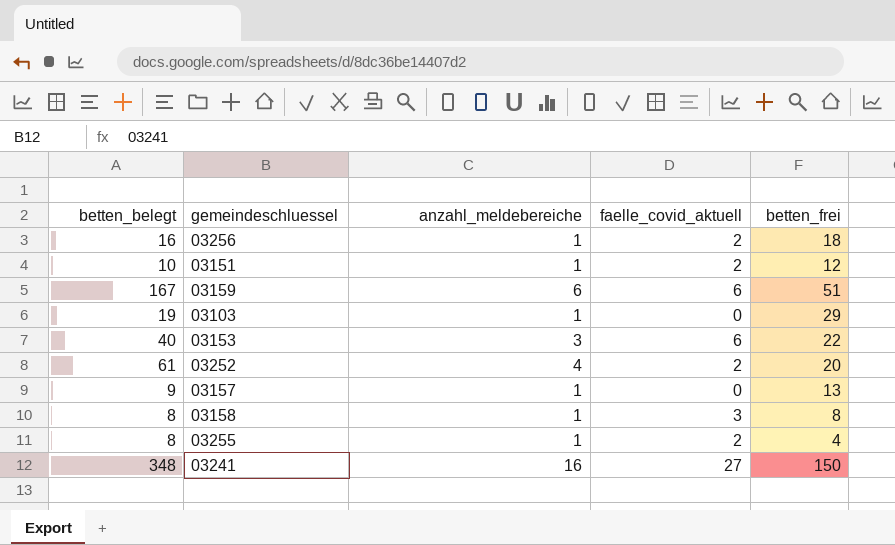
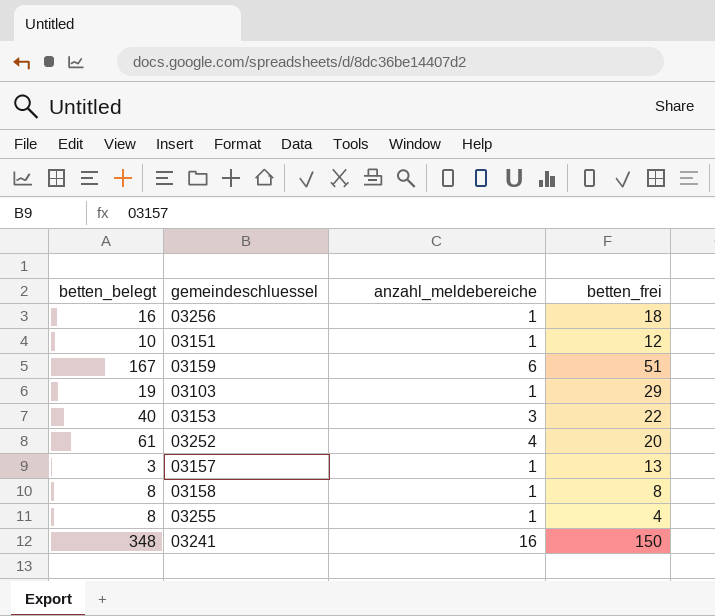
column faelle_covid_aktuell | position: 4 -> none
03157 | betten_belegt: 9 -> 3

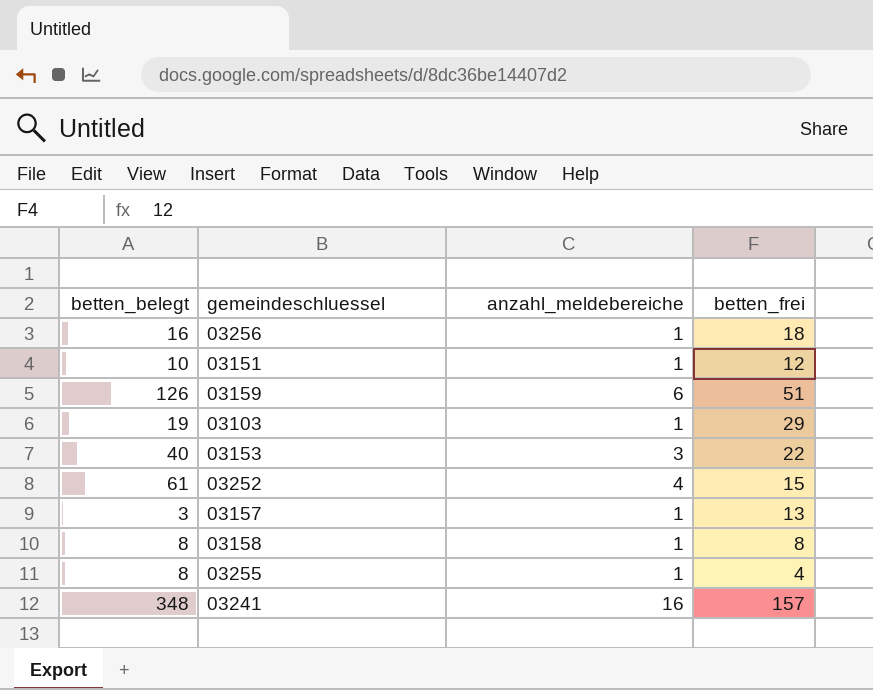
03159 | betten_belegt: 167 -> 126
03252 | betten_frei: 20 -> 15
03241 | betten_frei: 150 -> 157

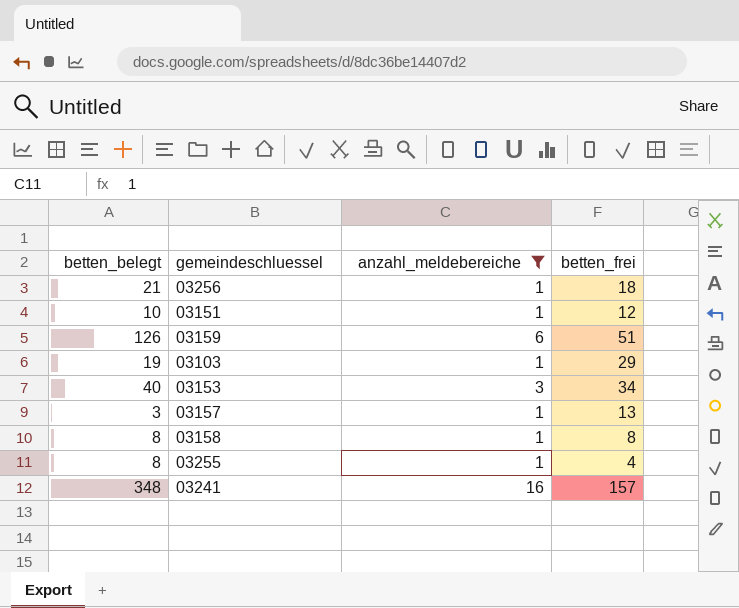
filter: none -> anzahl_meldebereiche != 4
03256 | betten_belegt: 16 -> 21
03153 | betten_frei: 22 -> 34

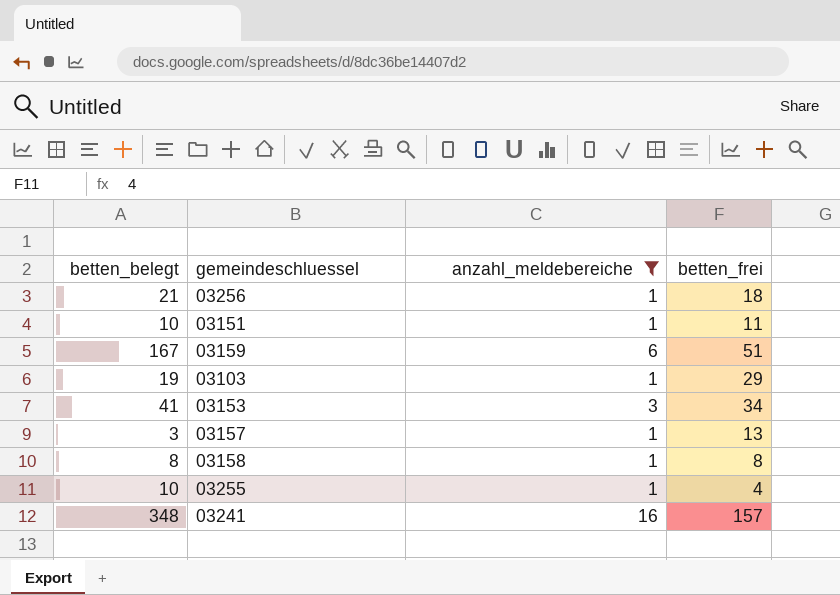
03151 | betten_frei: 12 -> 11
03159 | betten_belegt: 126 -> 167
03153 | betten_belegt: 40 -> 41
03255 | betten_belegt: 8 -> 10

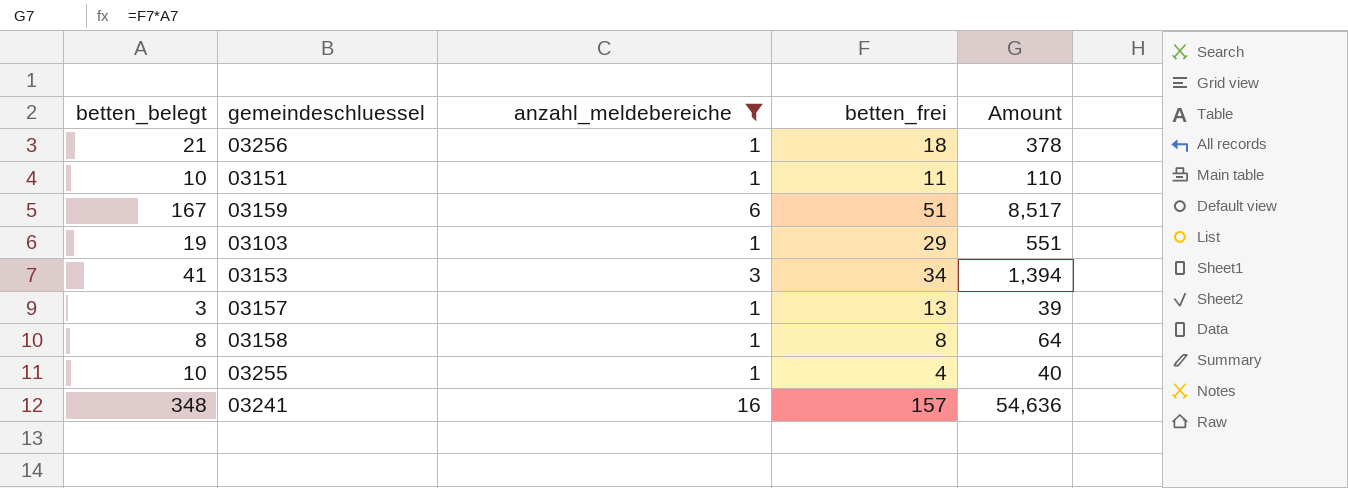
column Amount | formula: none -> [betten_belegt] * [betten_frei]

